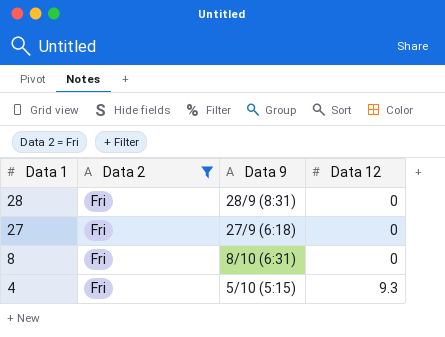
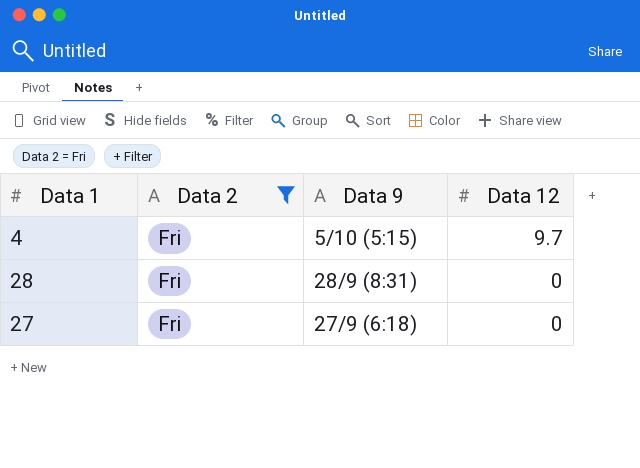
row order: Data 1 descending -> Data 12 descending
row 8: Fri | 8/10 (6:31) | 0 -> none
4 | Data 12: 9.3 -> 9.7

